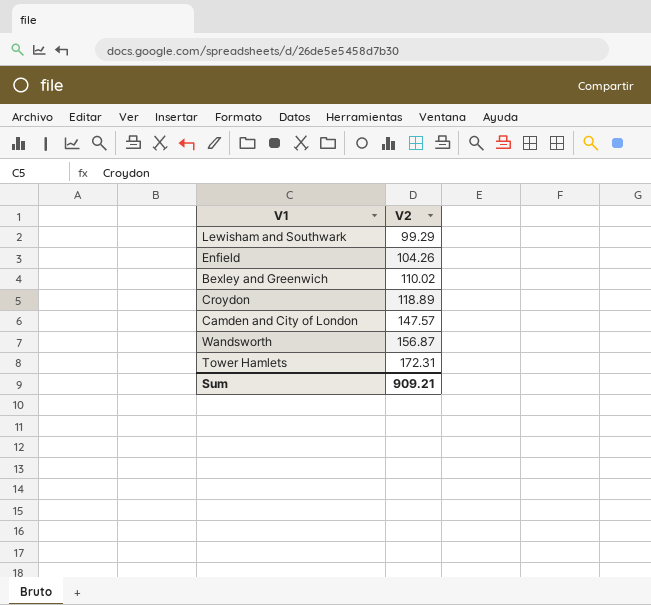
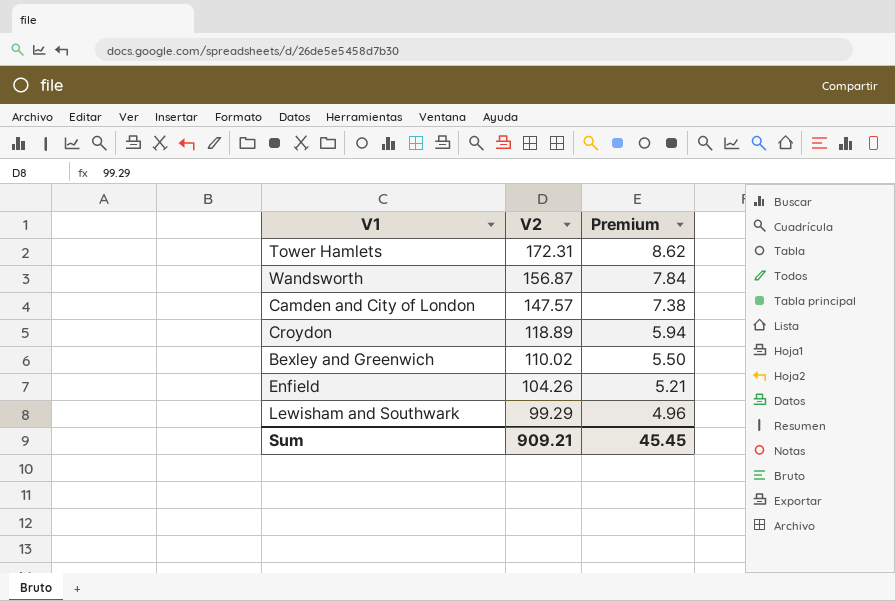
row order: V2 ascending -> V2 descending
column Premium | formula: none -> [V2] * 0.05

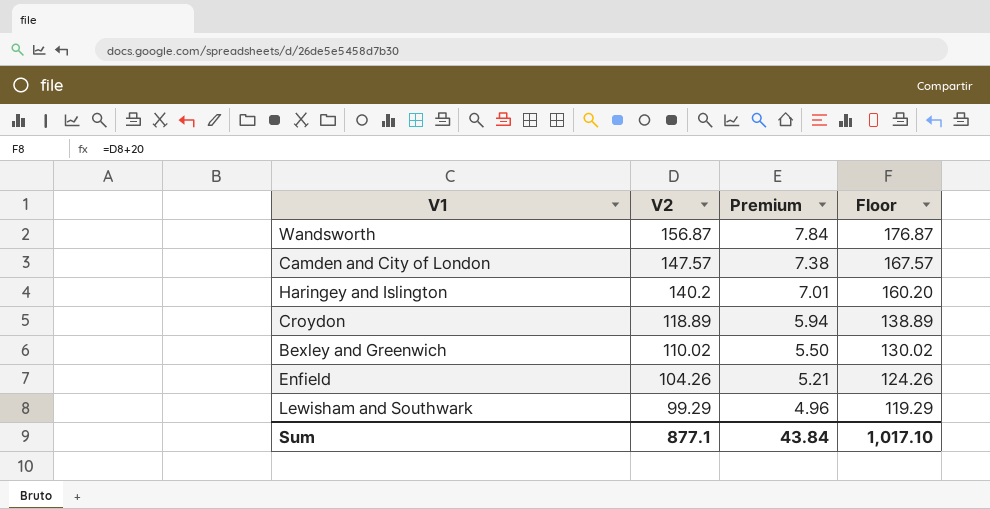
column Floor | formula: none -> [V2] + 20
row Tower Hamlets: 172.31 | 8.62 -> none
row Haringey and Islington: none -> 140.2 | 7.01 | 160.20
Sum | V2: 909.21 -> 877.1
Sum | Premium: 45.45 -> 43.84

